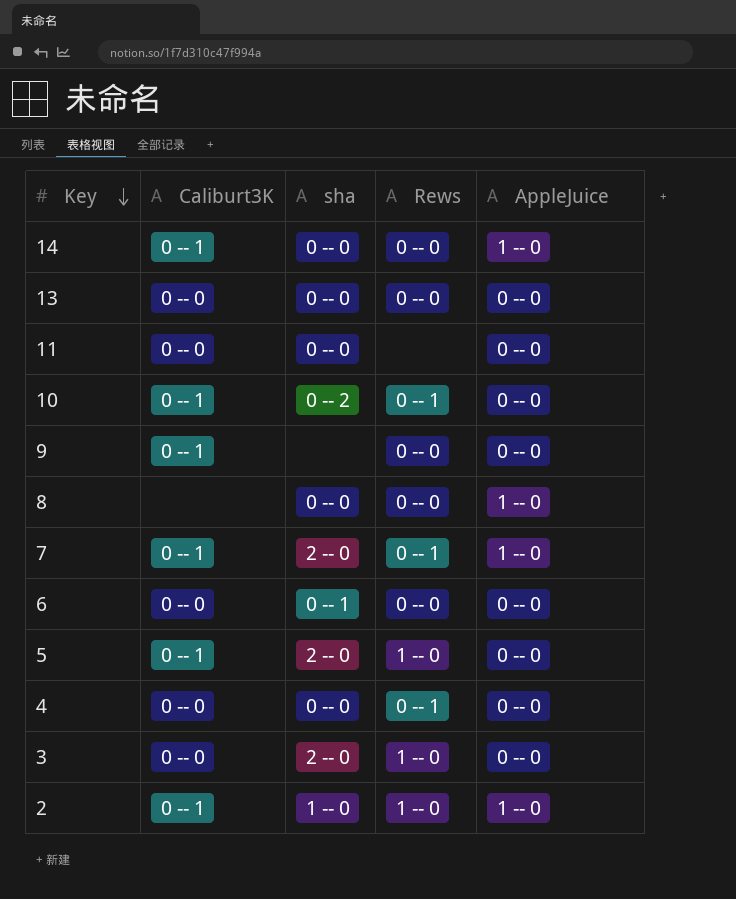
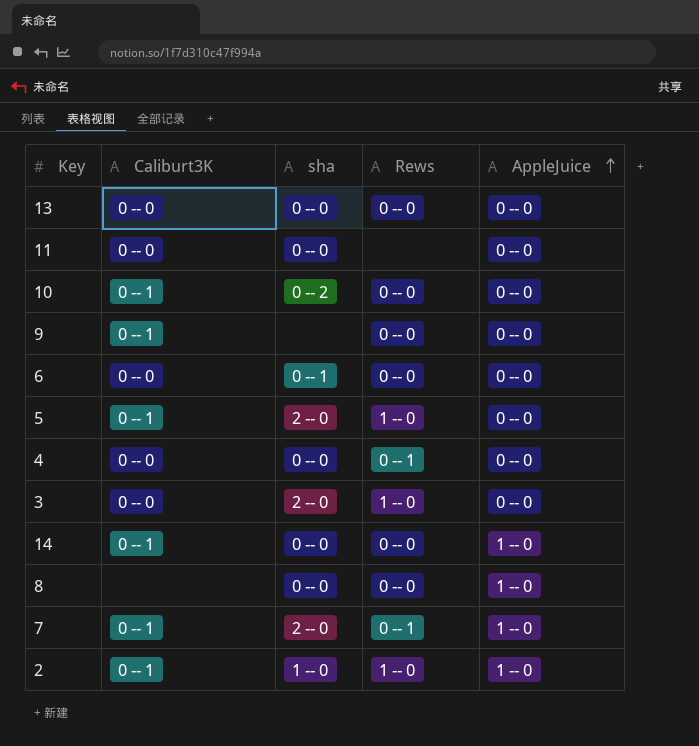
row order: Key descending -> AppleJuice ascending
10 | Rews: 0 -- 1 -> 0 -- 0

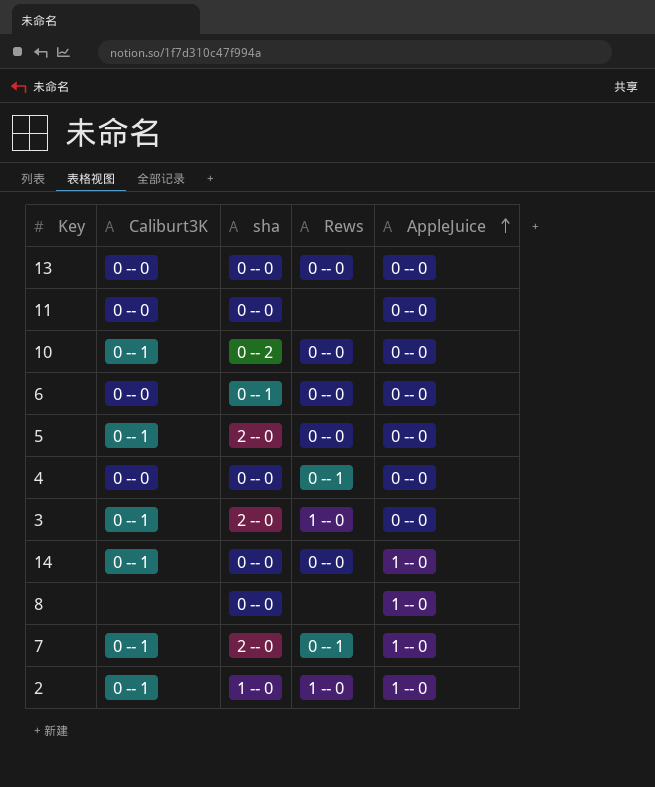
row 9: 0 -- 1 | none | 0 -- 0 | 0 -- 0 -> none
5 | Rews: 1 -- 0 -> 0 -- 0
3 | Caliburt3K: 0 -- 0 -> 0 -- 1
8 | Rews: 0 -- 0 -> none

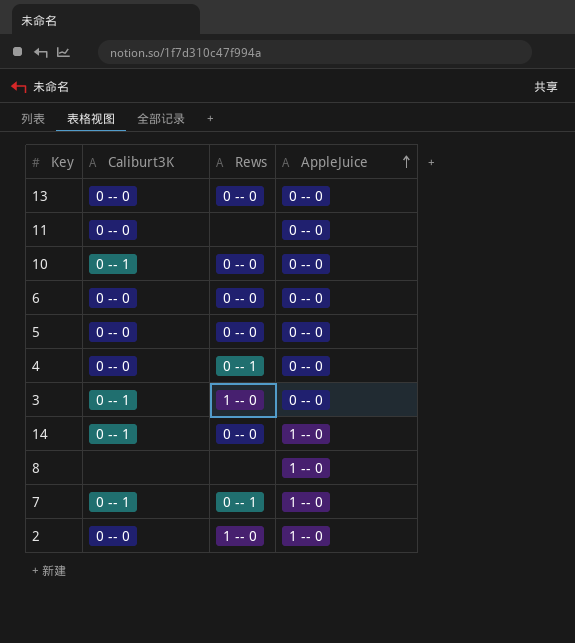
column sha | position: 3 -> none
5 | Caliburt3K: 0 -- 1 -> 0 -- 0
2 | Caliburt3K: 0 -- 1 -> 0 -- 0

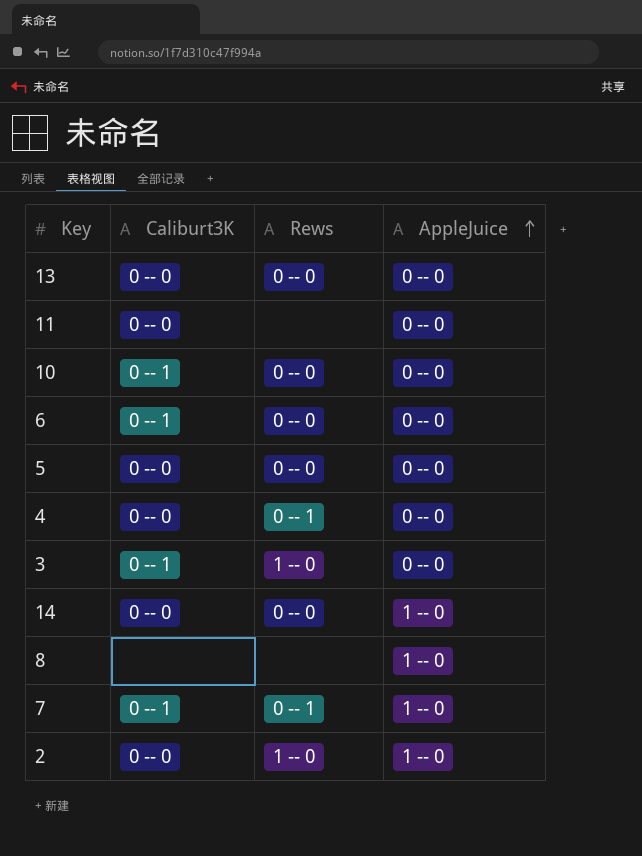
6 | Caliburt3K: 0 -- 0 -> 0 -- 1
14 | Caliburt3K: 0 -- 1 -> 0 -- 0

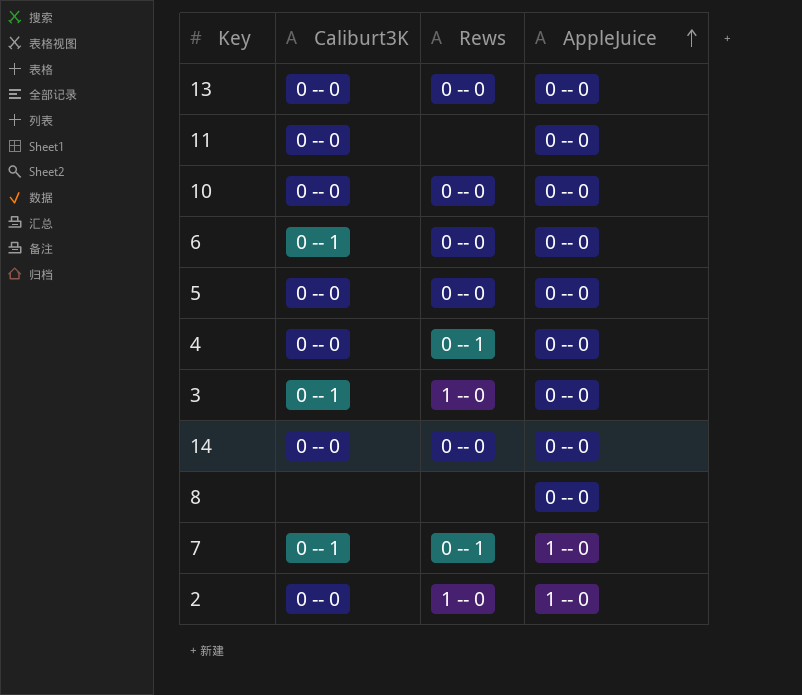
10 | Caliburt3K: 0 -- 1 -> 0 -- 0
14 | AppleJuice: 1 -- 0 -> 0 -- 0
8 | AppleJuice: 1 -- 0 -> 0 -- 0

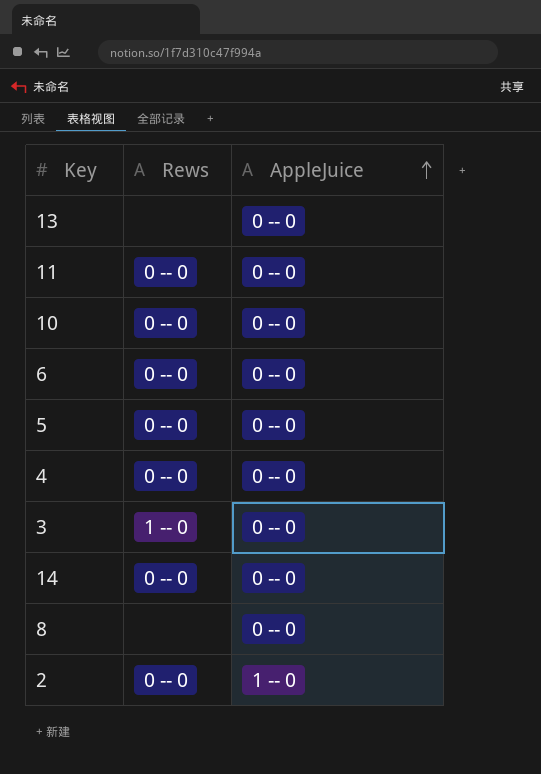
column Caliburt3K | position: 2 -> none
row 7: 0 -- 1 | 0 -- 1 | 1 -- 0 -> none
13 | Rews: 0 -- 0 -> none
11 | Rews: none -> 0 -- 0
4 | Rews: 0 -- 1 -> 0 -- 0
2 | Rews: 1 -- 0 -> 0 -- 0

